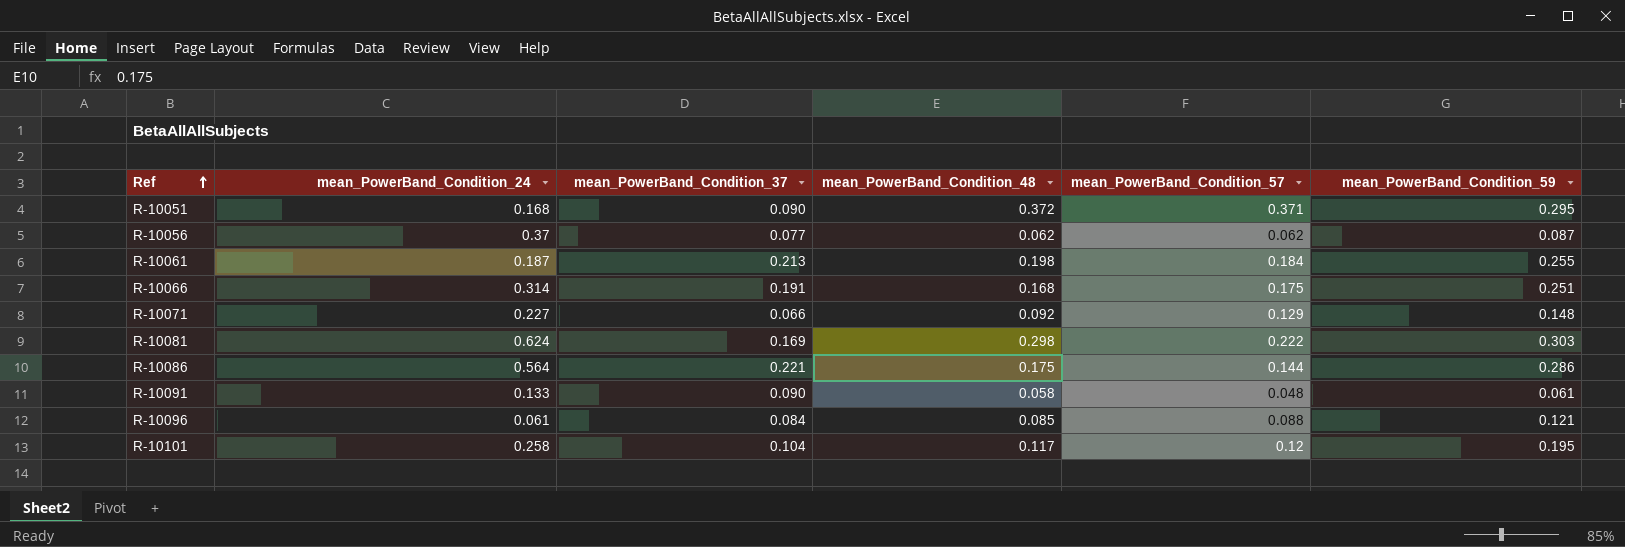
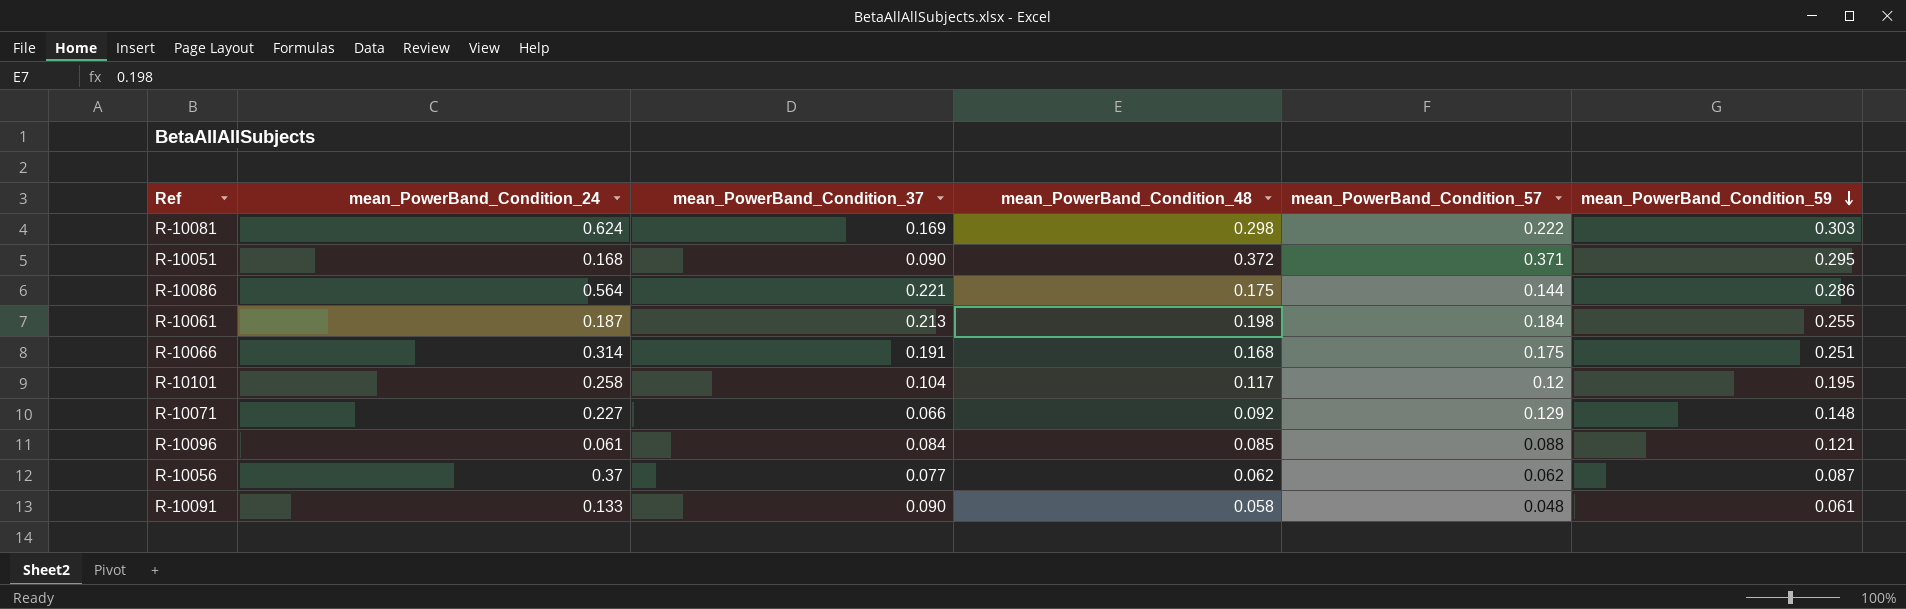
row order: Ref ascending -> mean_PowerBand_Condition_59 descending

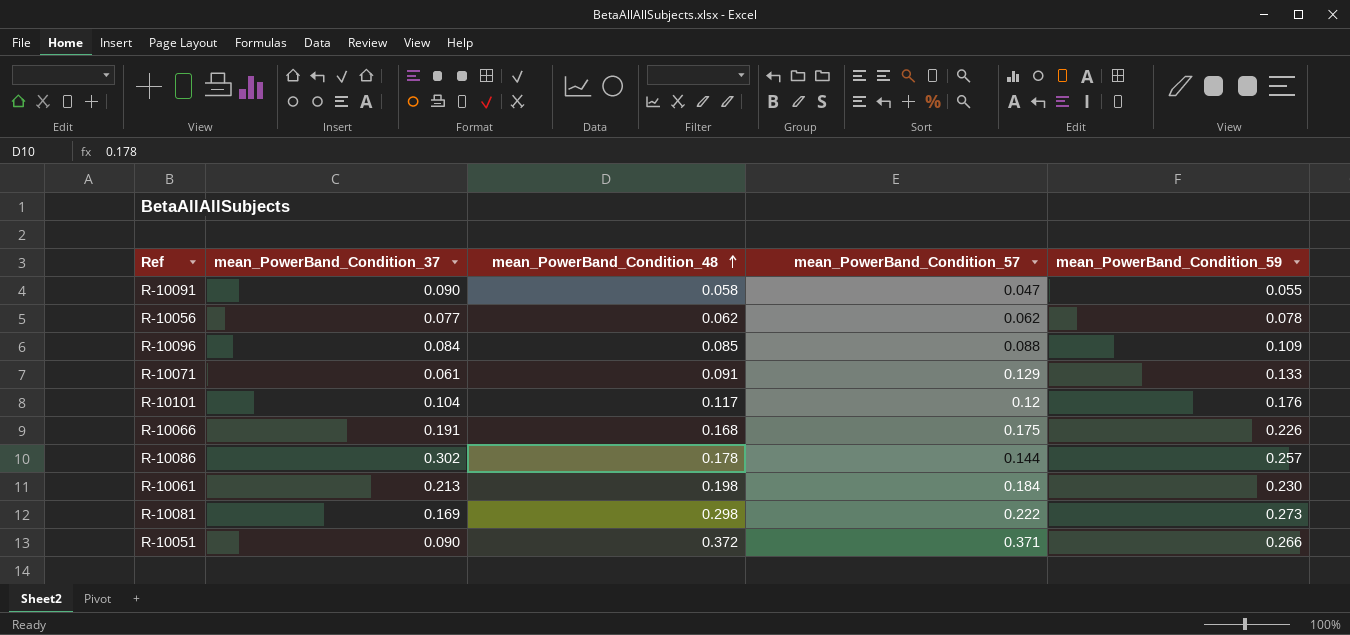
row order: mean_PowerBand_Condition_59 descending -> mean_PowerBand_Condition_48 ascending
column mean_PowerBand_Condition_24 | position: 2 -> none
R-10091 | mean_PowerBand_Condition_57: 0.048 -> 0.047
R-10091 | mean_PowerBand_Condition_59: 0.061 -> 0.055
R-10056 | mean_PowerBand_Condition_59: 0.087 -> 0.078
R-10096 | mean_PowerBand_Condition_59: 0.121 -> 0.109
R-10071 | mean_PowerBand_Condition_37: 0.066 -> 0.061
R-10071 | mean_PowerBand_Condition_48: 0.092 -> 0.091
R-10071 | mean_PowerBand_Condition_59: 0.148 -> 0.133
R-10101 | mean_PowerBand_Condition_59: 0.195 -> 0.176
R-10066 | mean_PowerBand_Condition_59: 0.251 -> 0.226
R-10086 | mean_PowerBand_Condition_37: 0.221 -> 0.302
R-10086 | mean_PowerBand_Condition_48: 0.175 -> 0.178
R-10086 | mean_PowerBand_Condition_59: 0.286 -> 0.257
R-10061 | mean_PowerBand_Condition_59: 0.255 -> 0.230
R-10081 | mean_PowerBand_Condition_59: 0.303 -> 0.273
R-10051 | mean_PowerBand_Condition_59: 0.295 -> 0.266

